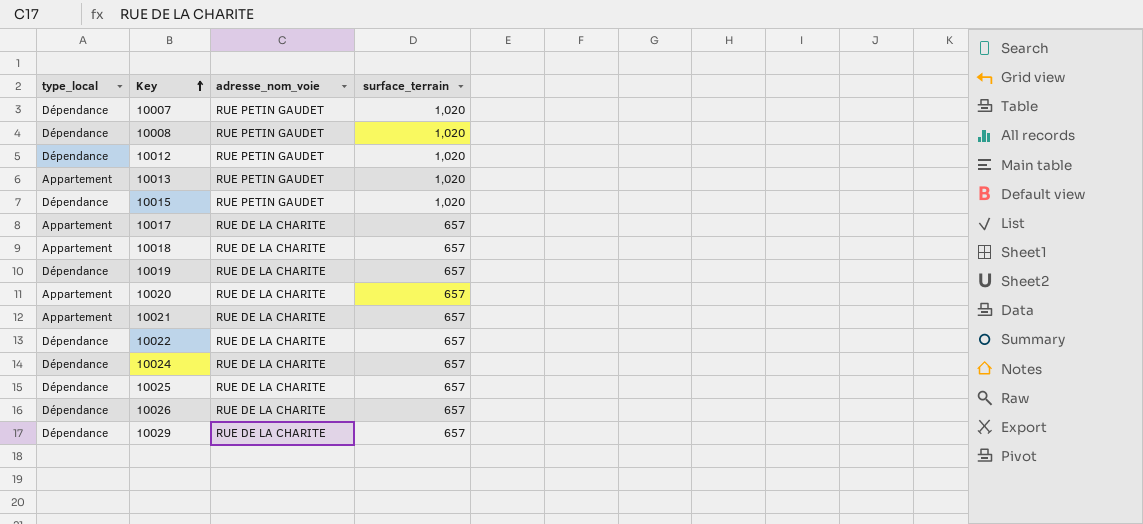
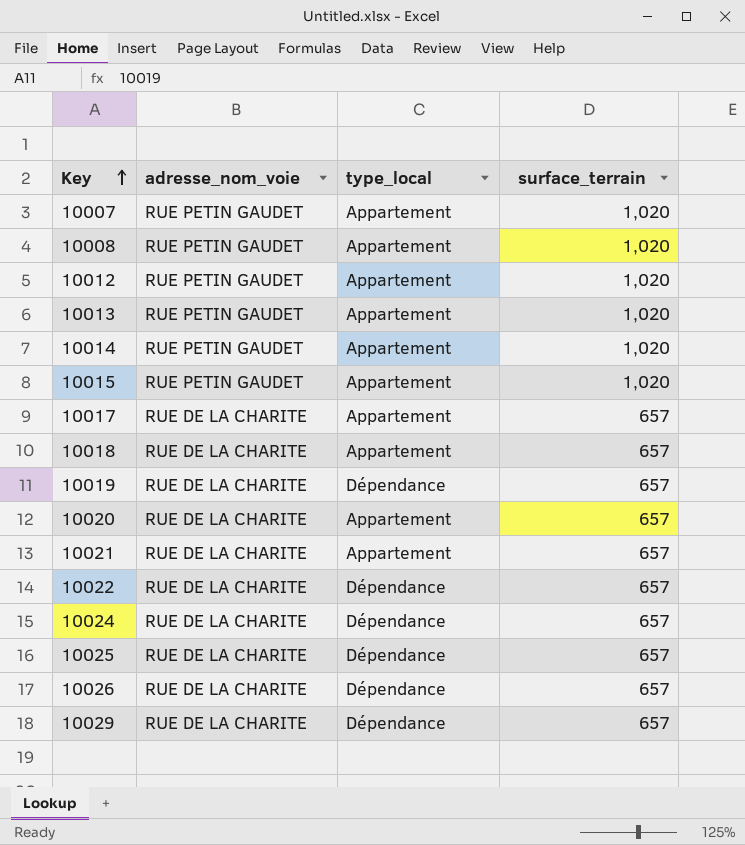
column type_local | position: 1 -> 3
10007 | type_local: Dépendance -> Appartement
10008 | type_local: Dépendance -> Appartement
10012 | type_local: Dépendance -> Appartement
row 10014: none -> RUE PETIN GAUDET | Appartement | 1,020
10015 | type_local: Dépendance -> Appartement

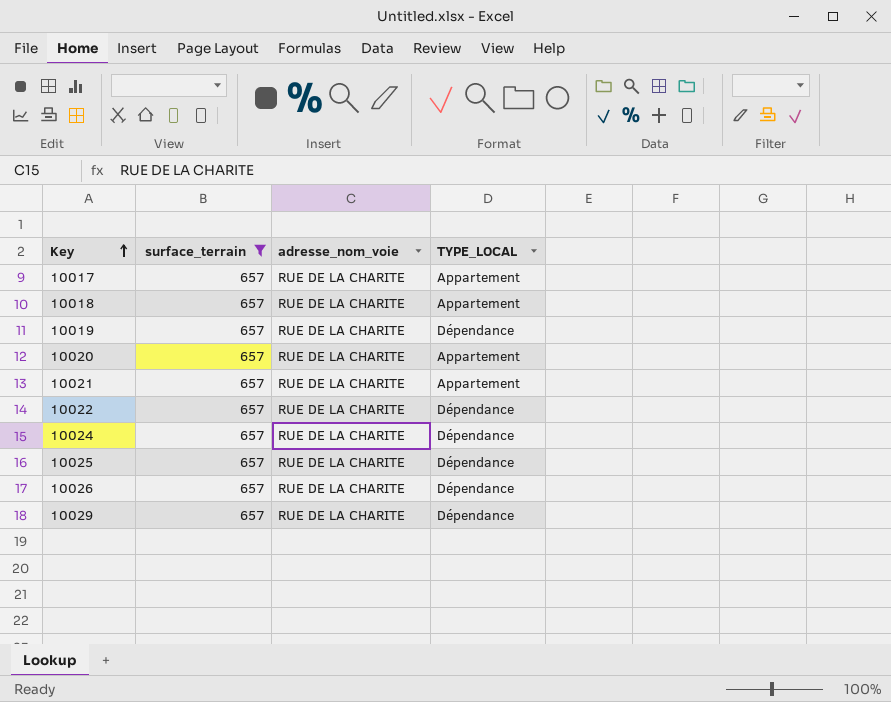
filter: none -> surface_terrain = 657
column surface_terrain | position: 4 -> 2
column name: type_local -> TYPE_LOCAL

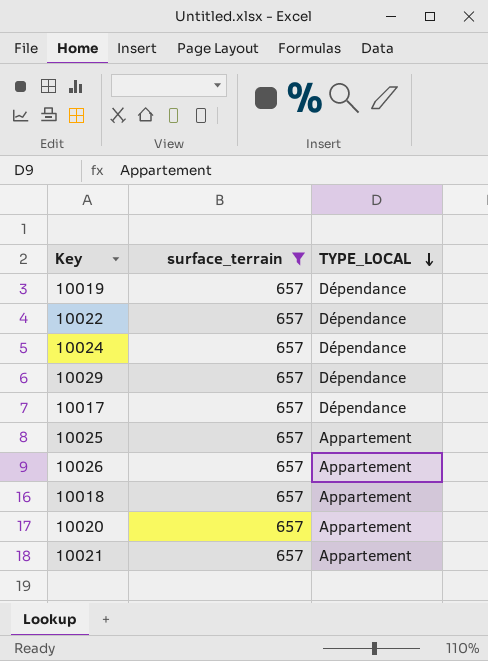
row order: Key ascending -> TYPE_LOCAL descending
column adresse_nom_voie | position: 3 -> none
10017 | TYPE_LOCAL: Appartement -> Dépendance
10025 | TYPE_LOCAL: Dépendance -> Appartement
10026 | TYPE_LOCAL: Dépendance -> Appartement

